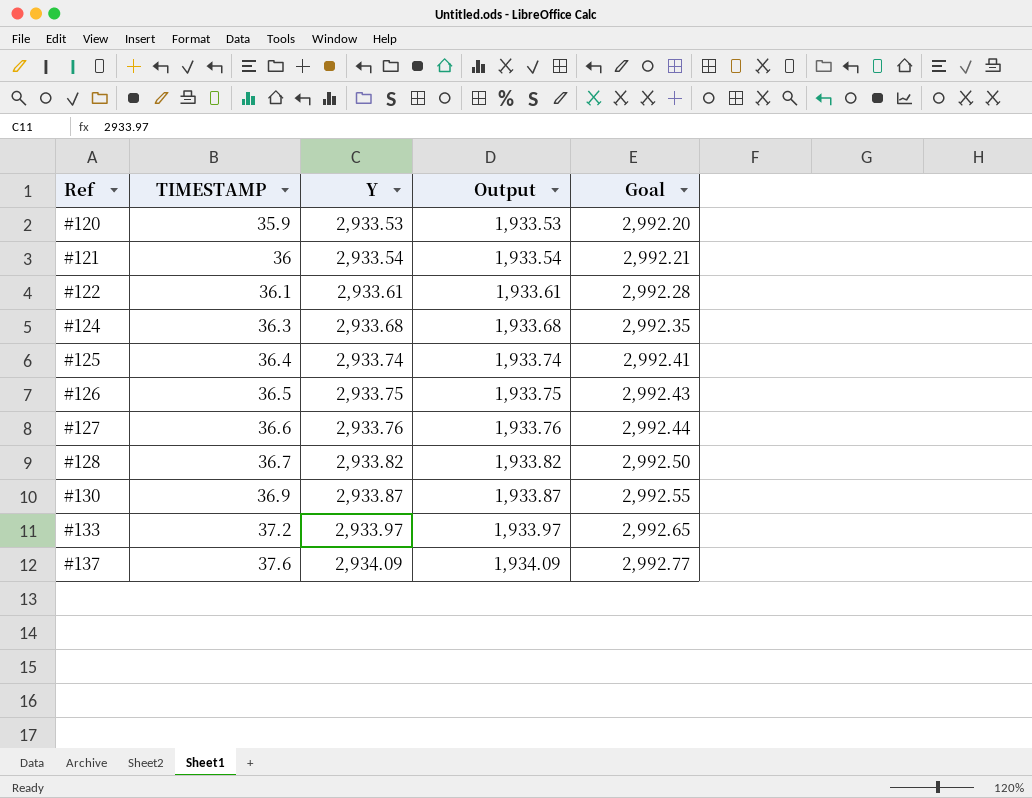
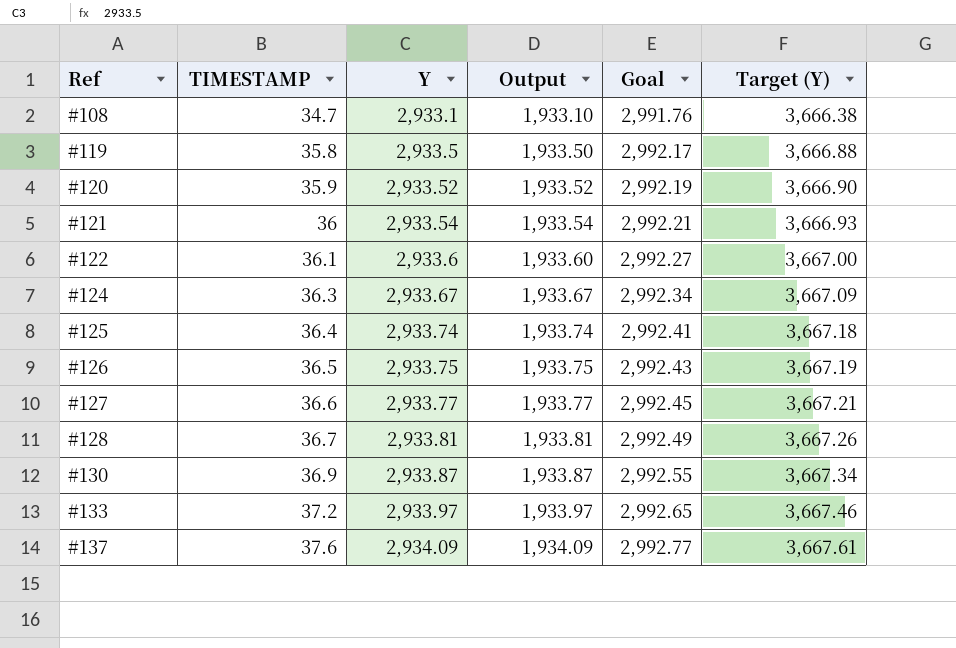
column Target (Y) | formula: none -> [Y] * 1.25
row #108: none -> 34.7 | 2,933.1 | 1,933.10 | 2,991.76 | 3,666.38
row #119: none -> 35.8 | 2,933.5 | 1,933.50 | 2,992.17 | 3,666.88
#120 | Y: 2,933.53 -> 2,933.52
#120 | Output: 1,933.53 -> 1,933.52
#120 | Goal: 2,992.20 -> 2,992.19
#122 | Y: 2,933.61 -> 2,933.6
#122 | Output: 1,933.61 -> 1,933.60
#122 | Goal: 2,992.28 -> 2,992.27
#124 | Y: 2,933.68 -> 2,933.67
#124 | Output: 1,933.68 -> 1,933.67
#124 | Goal: 2,992.35 -> 2,992.34
#127 | Y: 2,933.76 -> 2,933.77
#127 | Output: 1,933.76 -> 1,933.77
#127 | Goal: 2,992.44 -> 2,992.45
#128 | Y: 2,933.82 -> 2,933.81
#128 | Output: 1,933.82 -> 1,933.81
#128 | Goal: 2,992.50 -> 2,992.49

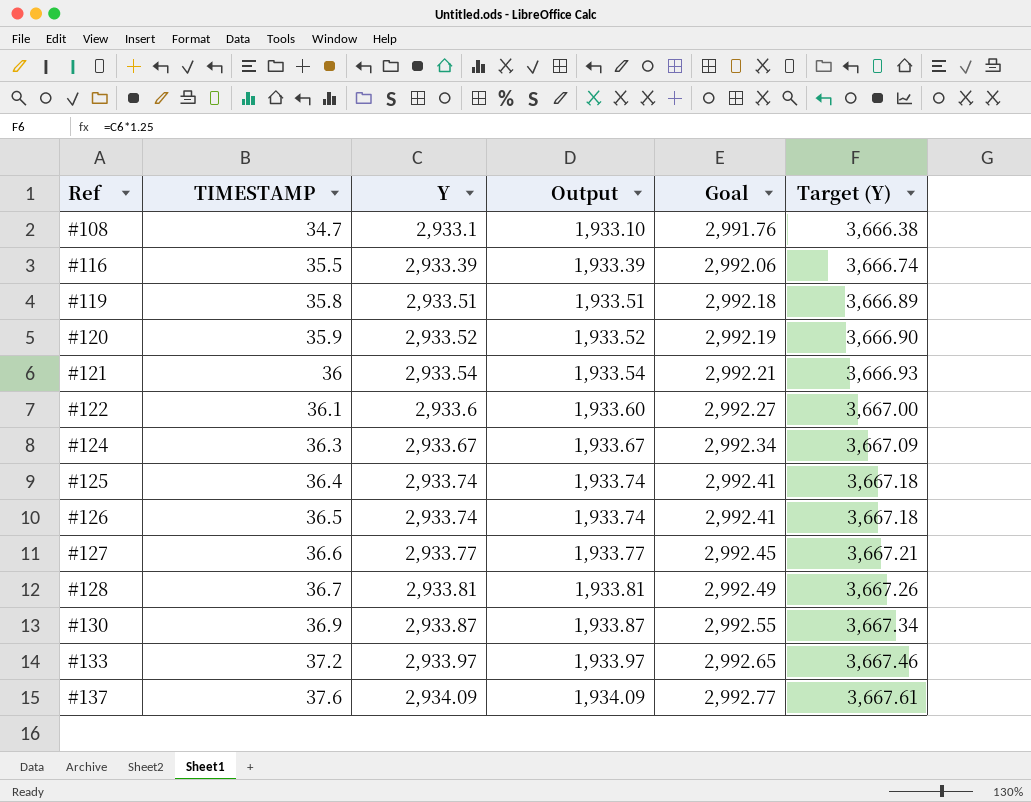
row #116: none -> 35.5 | 2,933.39 | 1,933.39 | 2,992.06 | 3,666.74
#119 | Y: 2,933.5 -> 2,933.51
#119 | Output: 1,933.50 -> 1,933.51
#119 | Goal: 2,992.17 -> 2,992.18
#119 | Target (Y): 3,666.88 -> 3,666.89
#126 | Y: 2,933.75 -> 2,933.74
#126 | Output: 1,933.75 -> 1,933.74
#126 | Goal: 2,992.43 -> 2,992.41
#126 | Target (Y): 3,667.19 -> 3,667.18

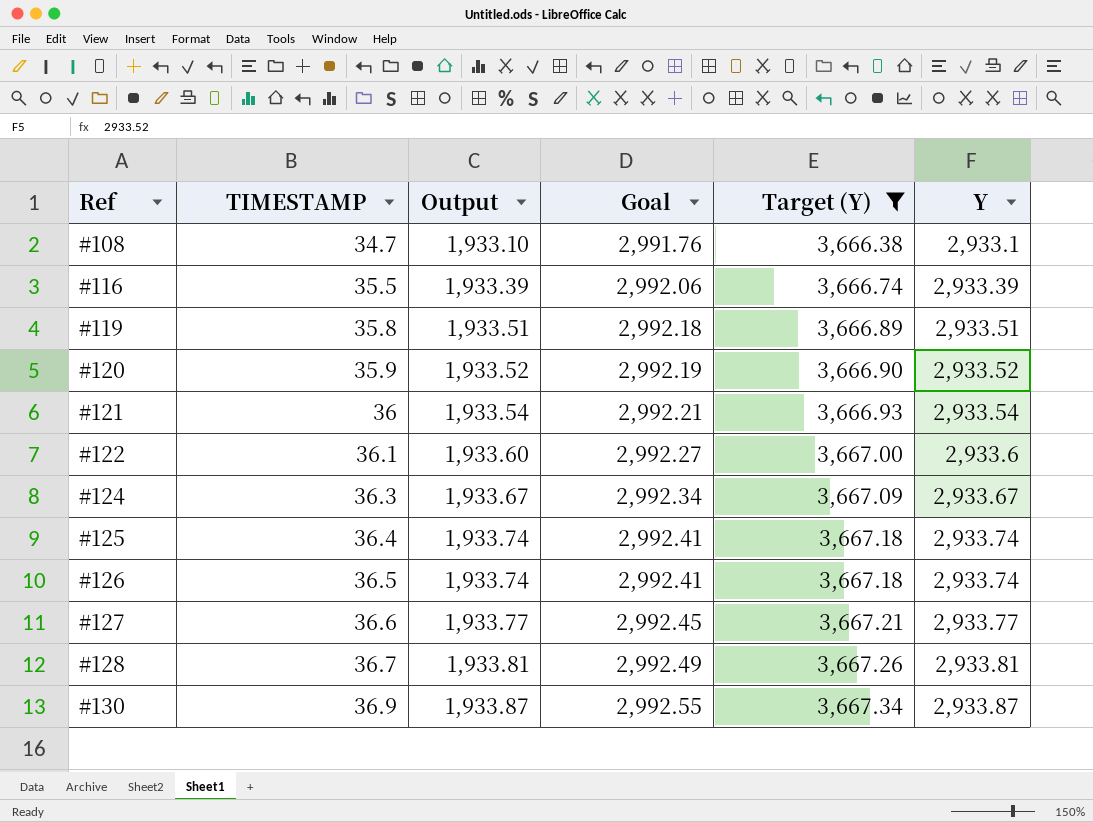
filter: none -> Target (Y) <= 3,667.34
column Y | position: 3 -> 6

